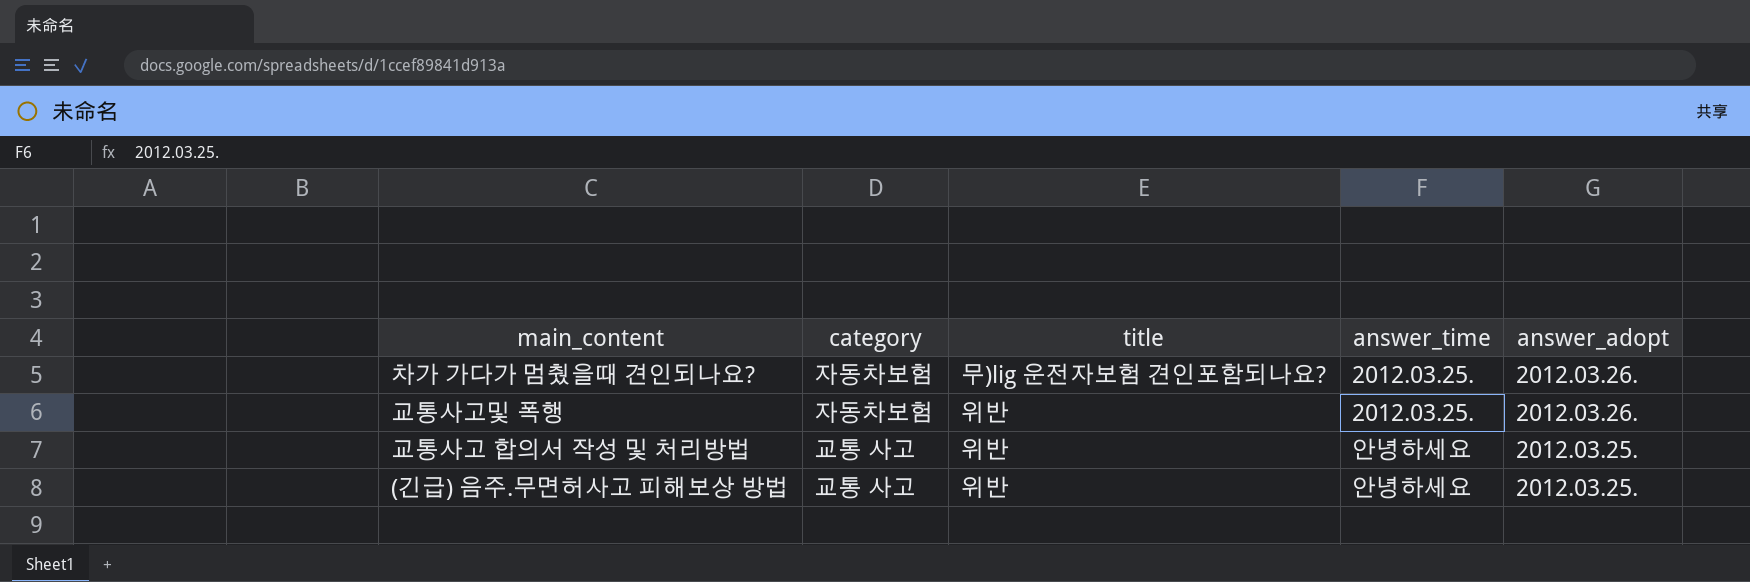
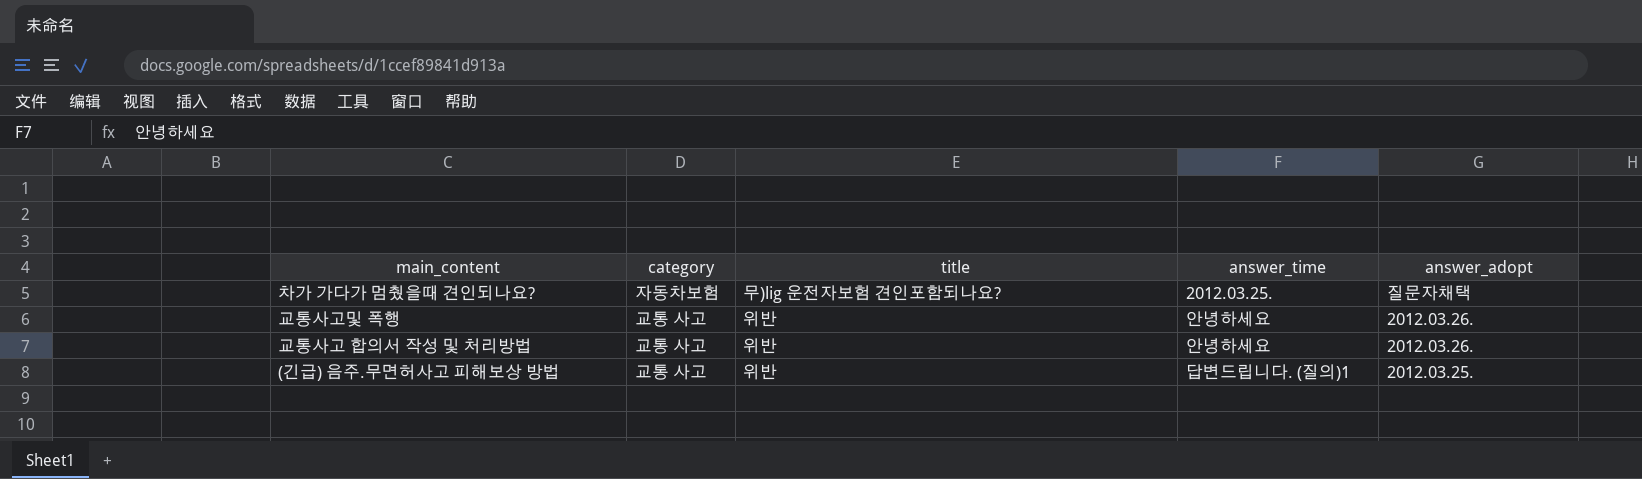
차가 가다가 멈췄을때 견인되나요? | answer_adopt: 2012.03.26. -> 질문자채택
교통사고및 폭행 | category: 자동차보험 -> 교통 사고
교통사고및 폭행 | answer_time: 2012.03.25. -> 안녕하세요
교통사고 합의서 작성 및 처리방법 | answer_adopt: 2012.03.25. -> 2012.03.26.
(긴급) 음주.무면허사고 피해보상 방법 | answer_time: 안녕하세요 -> 답변드립니다. (질의)1

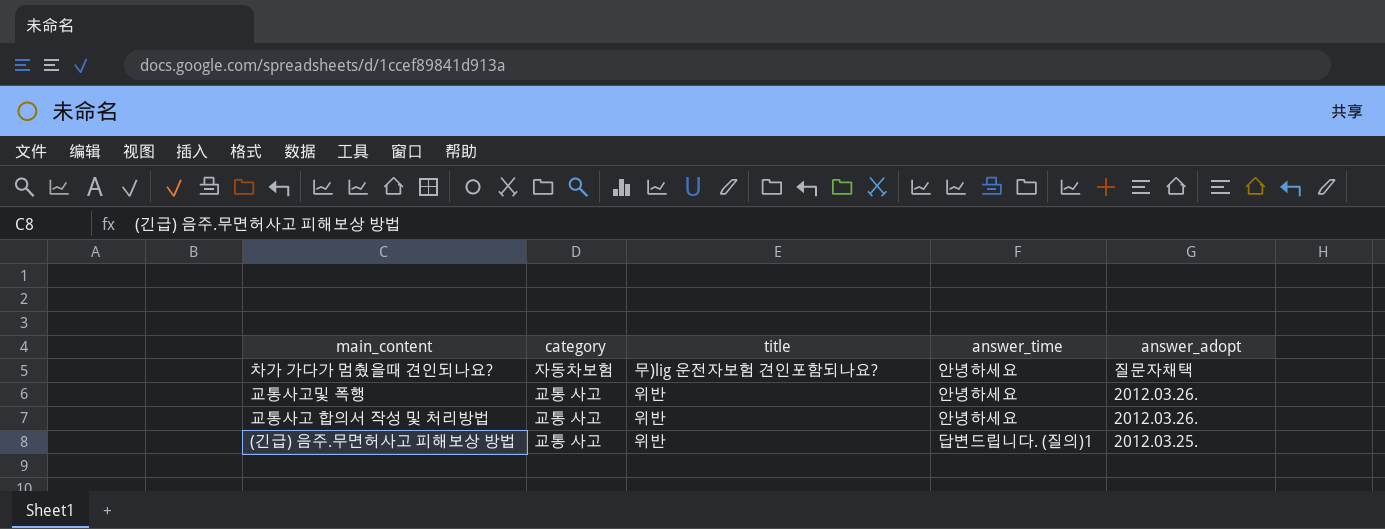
차가 가다가 멈췄을때 견인되나요? | answer_time: 2012.03.25. -> 안녕하세요

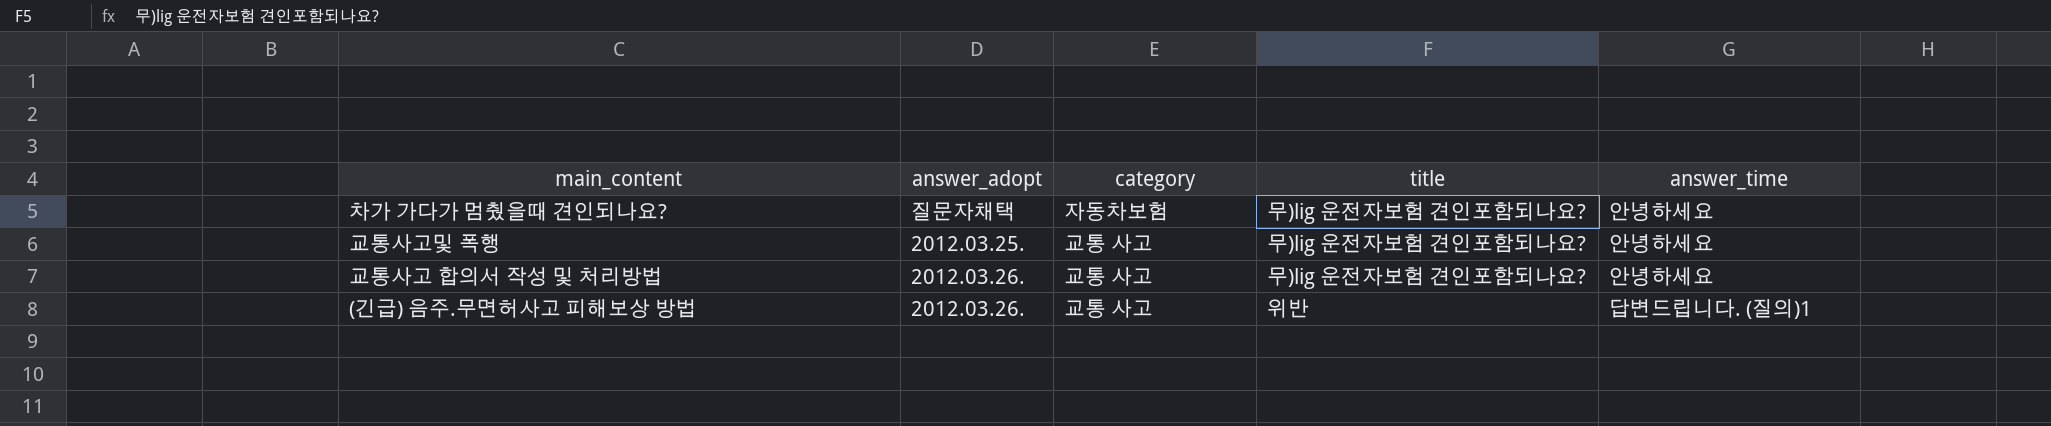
column answer_adopt | position: 5 -> 2
교통사고및 폭행 | answer_adopt: 2012.03.26. -> 2012.03.25.
교통사고및 폭행 | title: 위반 -> 무)lig 운전자보험 견인포함되나요?
교통사고 합의서 작성 및 처리방법 | title: 위반 -> 무)lig 운전자보험 견인포함되나요?
(긴급) 음주.무면허사고 피해보상 방법 | answer_adopt: 2012.03.25. -> 2012.03.26.

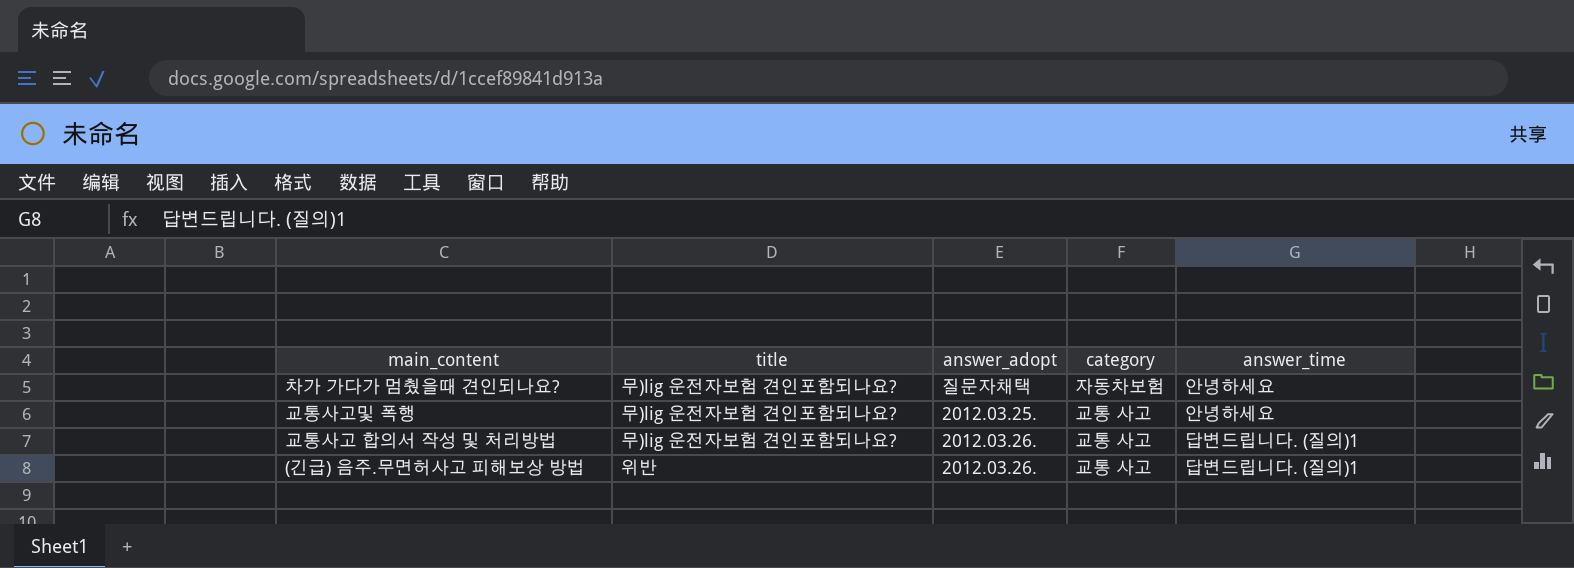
column title | position: 4 -> 2
교통사고 합의서 작성 및 처리방법 | answer_time: 안녕하세요 -> 답변드립니다. (질의)1

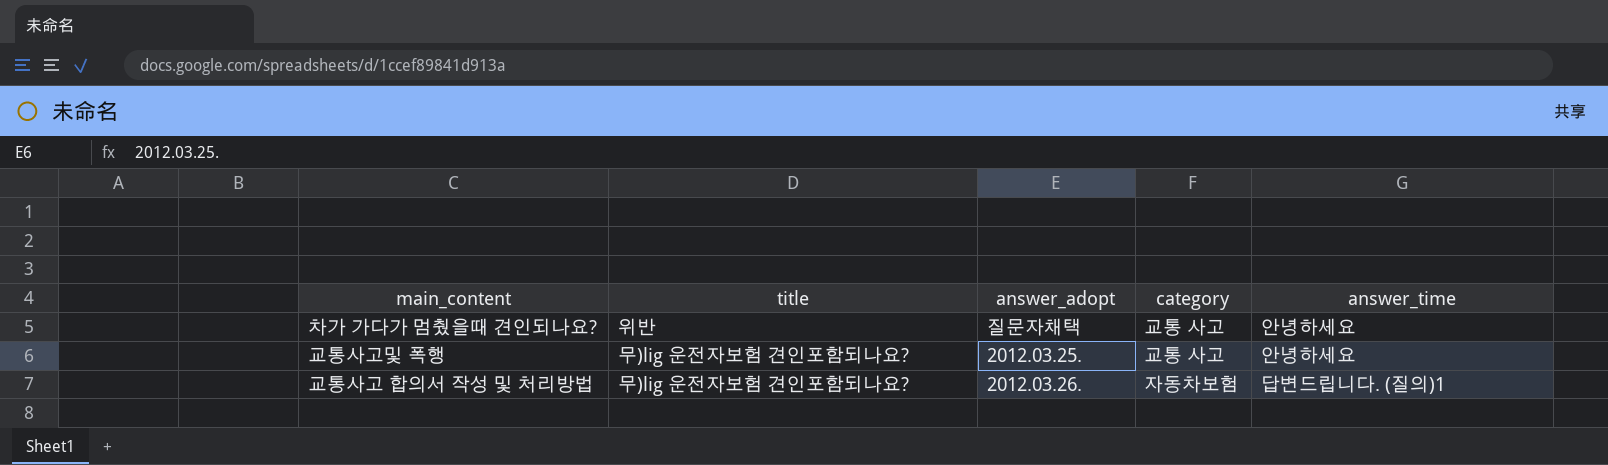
row (긴급) 음주.무면허사고 피해보상 방법: 위반 | 2012.03.26. | 교통 사고 | 답변드립니다. (질의)1 -> none
차가 가다가 멈췄을때 견인되나요? | title: 무)lig 운전자보험 견인포함되나요? -> 위반
차가 가다가 멈췄을때 견인되나요? | category: 자동차보험 -> 교통 사고
교통사고 합의서 작성 및 처리방법 | category: 교통 사고 -> 자동차보험

